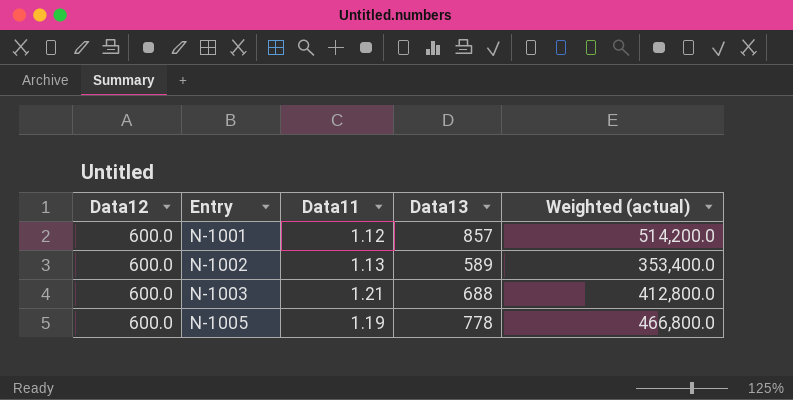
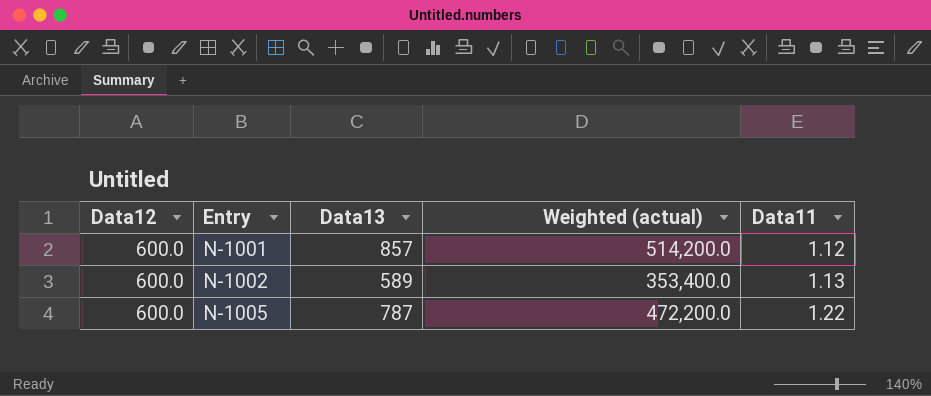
column Data11 | position: 3 -> 5
row N-1003: 600.0 | 1.21 | 688 | 412,800.0 -> none
N-1005 | Data13: 778 -> 787
N-1005 | Weighted (actual): 466,800.0 -> 472,200.0
N-1005 | Data11: 1.19 -> 1.22

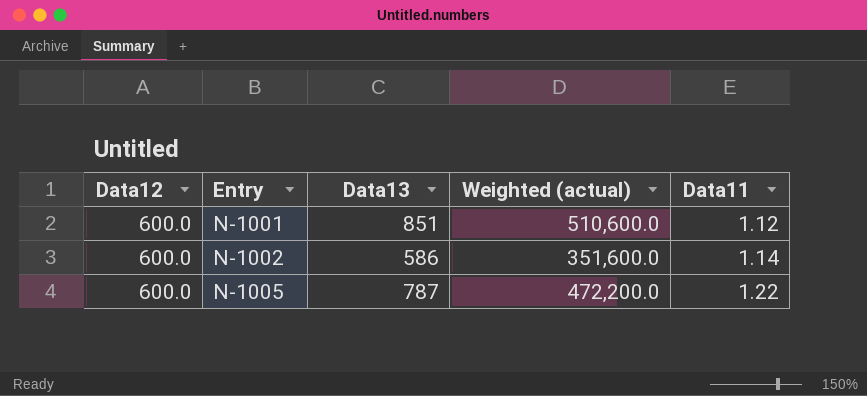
N-1001 | Data13: 857 -> 851
N-1001 | Weighted (actual): 514,200.0 -> 510,600.0
N-1002 | Data13: 589 -> 586
N-1002 | Weighted (actual): 353,400.0 -> 351,600.0
N-1002 | Data11: 1.13 -> 1.14

